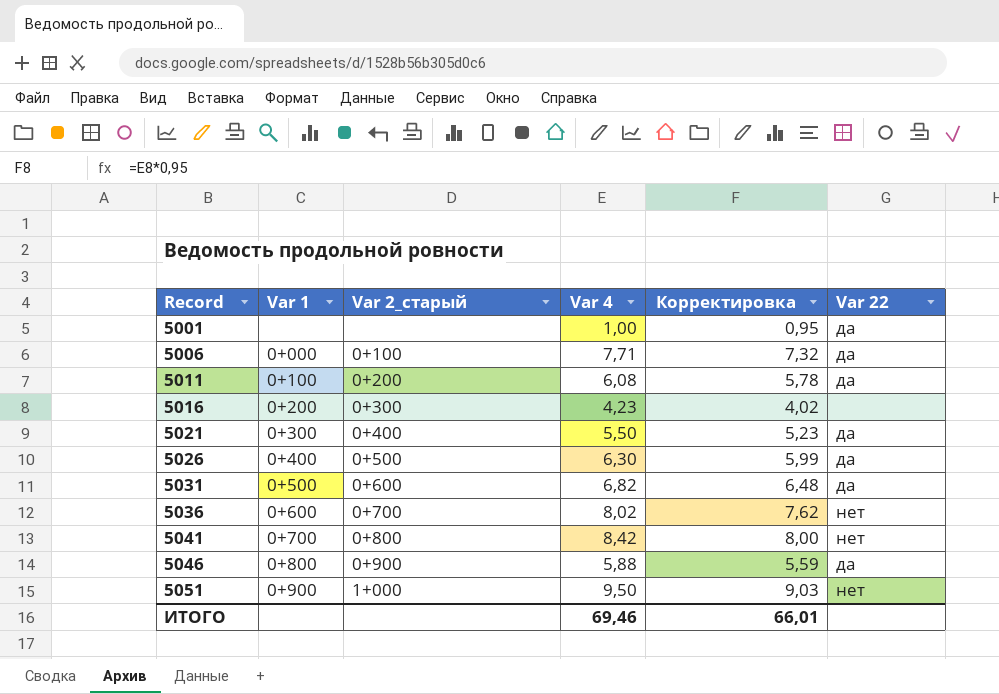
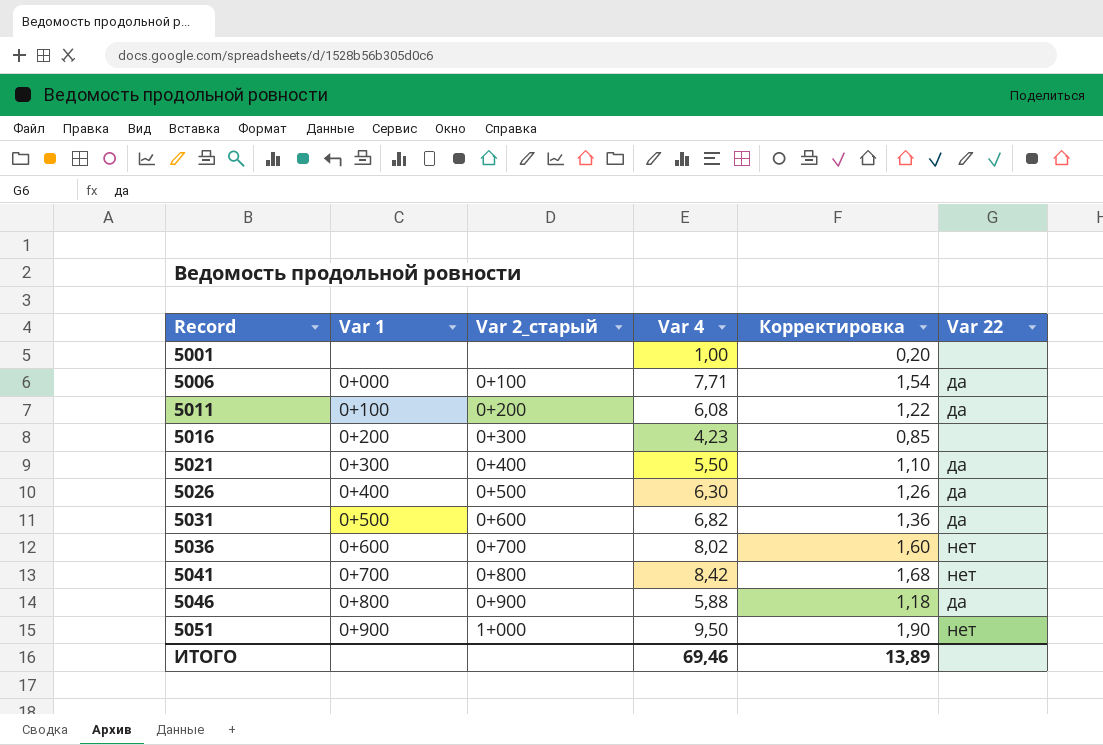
column Корректировка | formula: [Var 4] * 0,95 -> [Var 4] * 0,2
5001 | Var 22: да -> none
ИТОГО | Корректировка: 66,01 -> 13,89

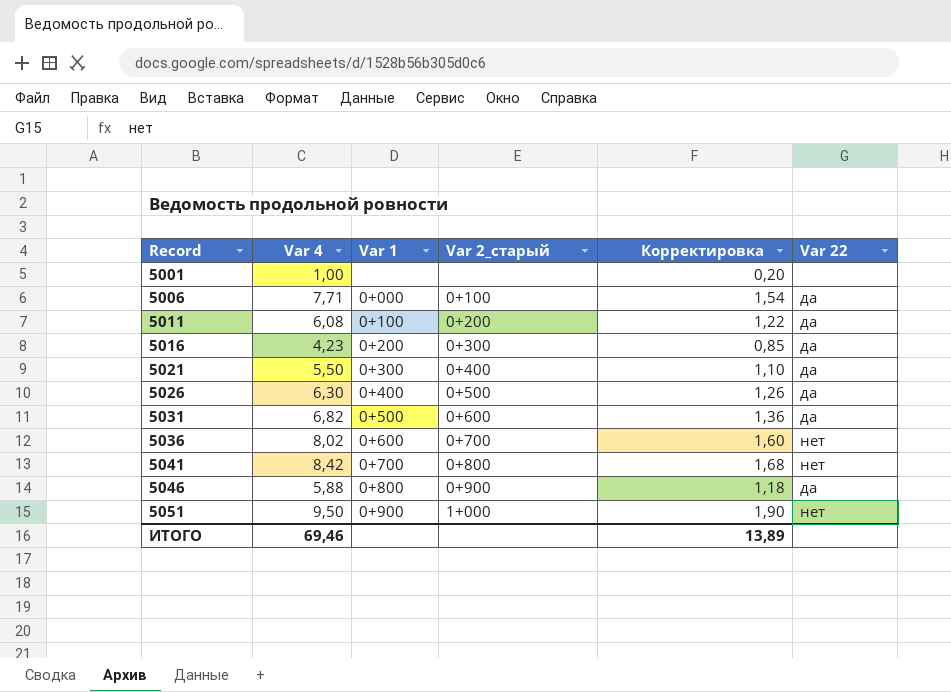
column Var 4 | position: 4 -> 2
5016 | Var 22: none -> да

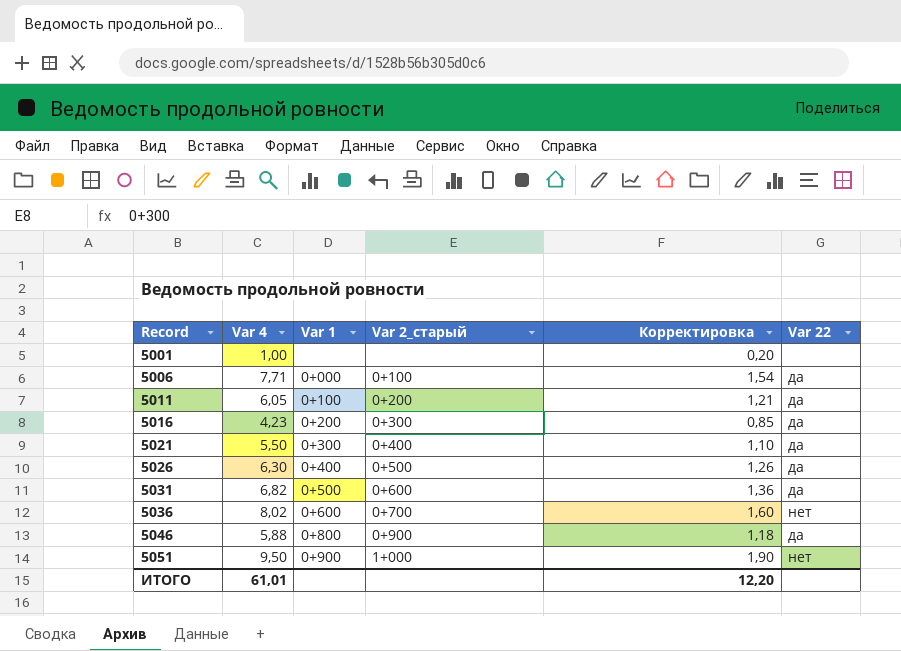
row 5041: 8,42 | 0+700 | 0+800 | 1,68 | нет -> none
5011 | Var 4: 6,08 -> 6,05
5011 | Корректировка: 1,22 -> 1,21
ИТОГО | Var 4: 69,46 -> 61,01
ИТОГО | Корректировка: 13,89 -> 12,20

